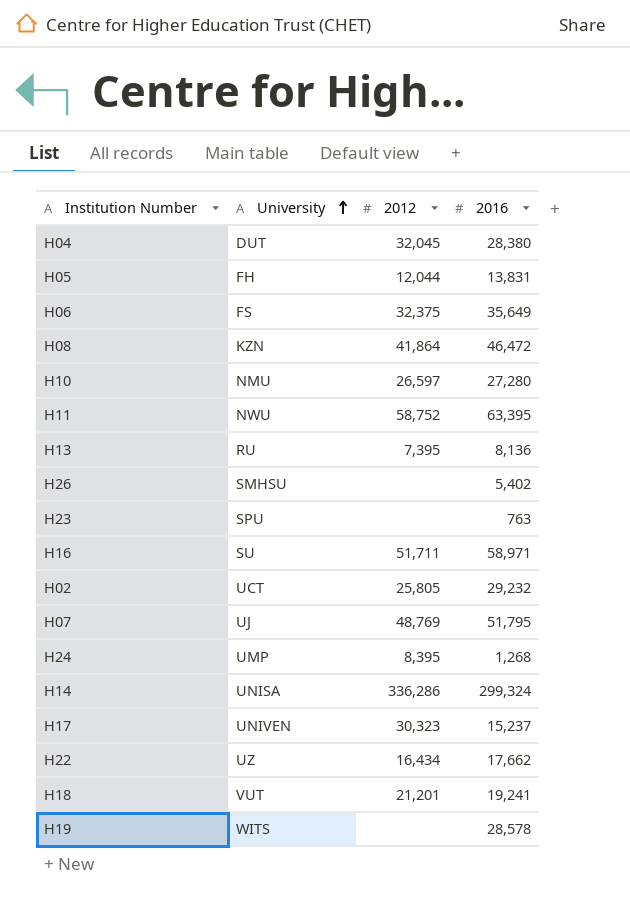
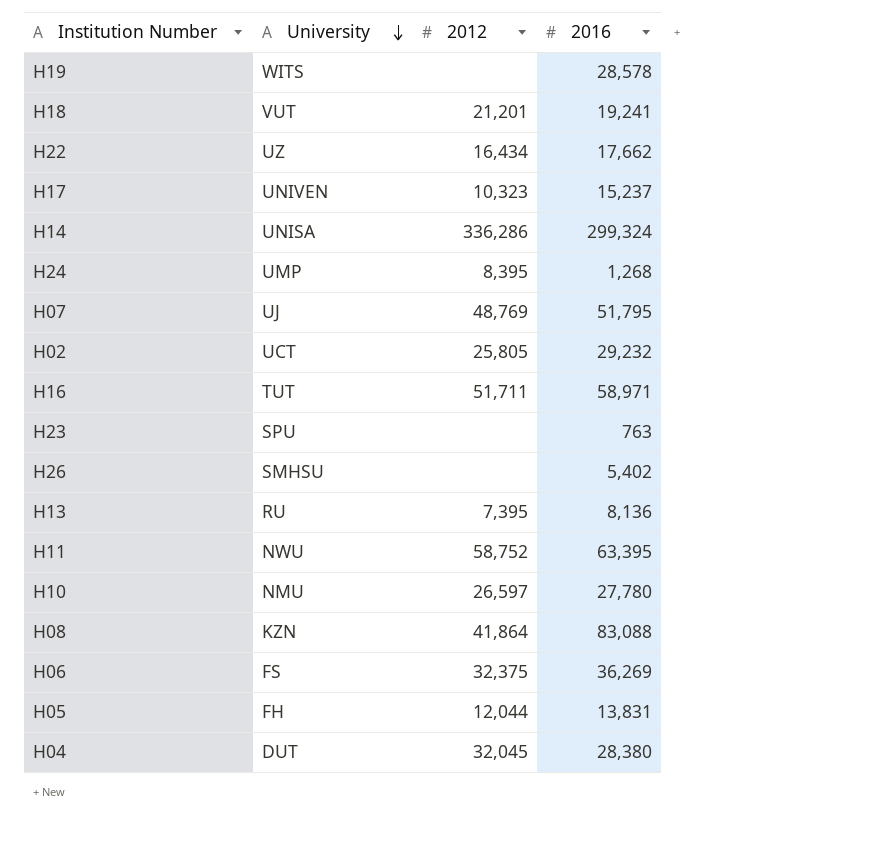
row order: University ascending -> University descending
H17 | 2012: 30,323 -> 10,323
H16 | University: SU -> TUT
H10 | 2016: 27,280 -> 27,780
H08 | 2016: 46,472 -> 83,088
H06 | 2016: 35,649 -> 36,269

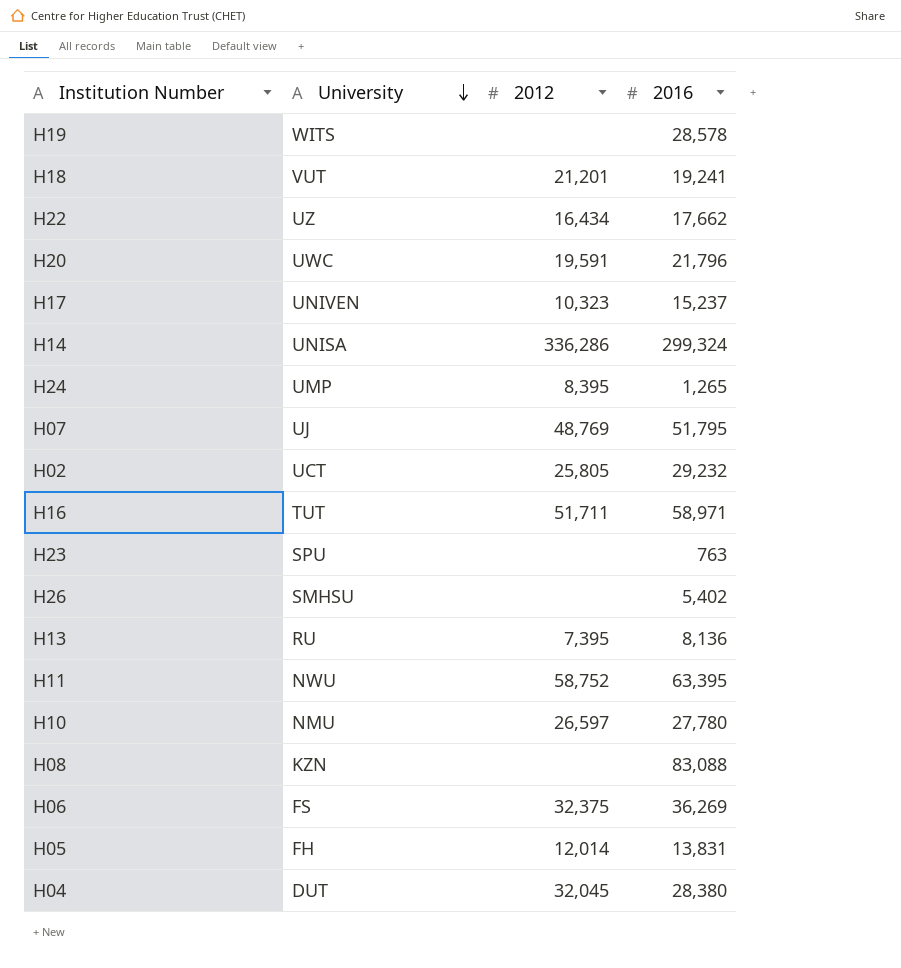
row H20: none -> UWC | 19,591 | 21,796
H24 | 2016: 1,268 -> 1,265
H08 | 2012: 41,864 -> none
H05 | 2012: 12,044 -> 12,014

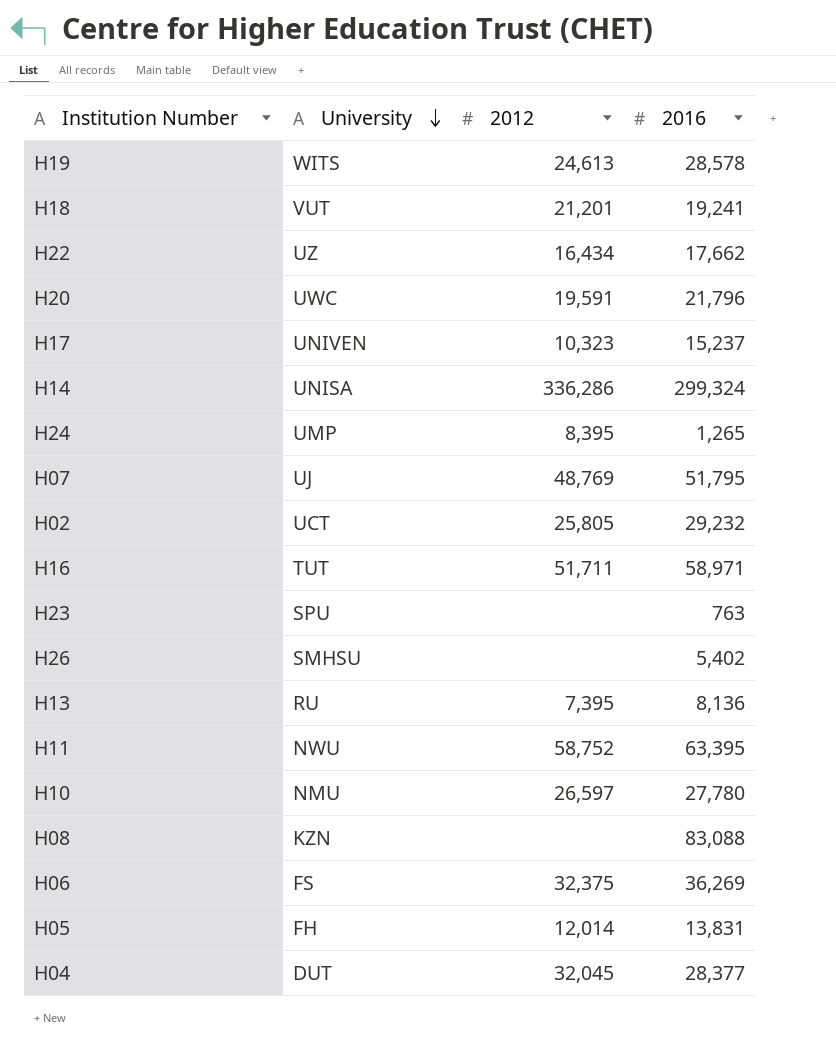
H19 | 2012: none -> 24,613
H04 | 2016: 28,380 -> 28,377

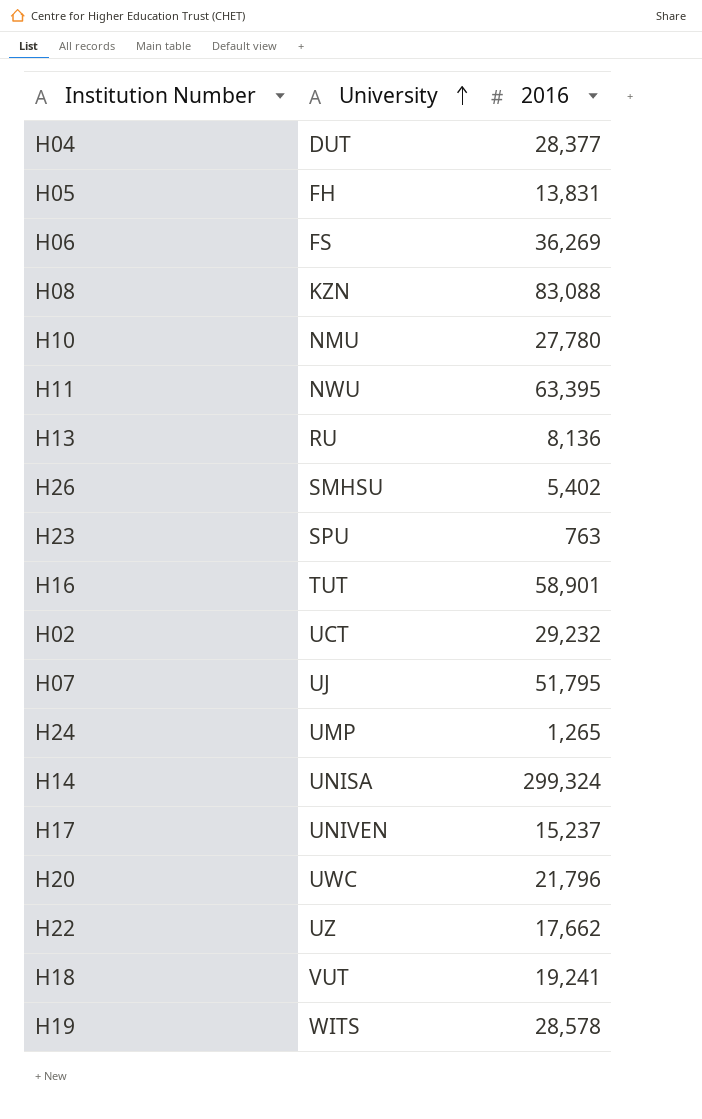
row order: University descending -> University ascending
column 2012 | position: 3 -> none
H16 | 2016: 58,971 -> 58,901

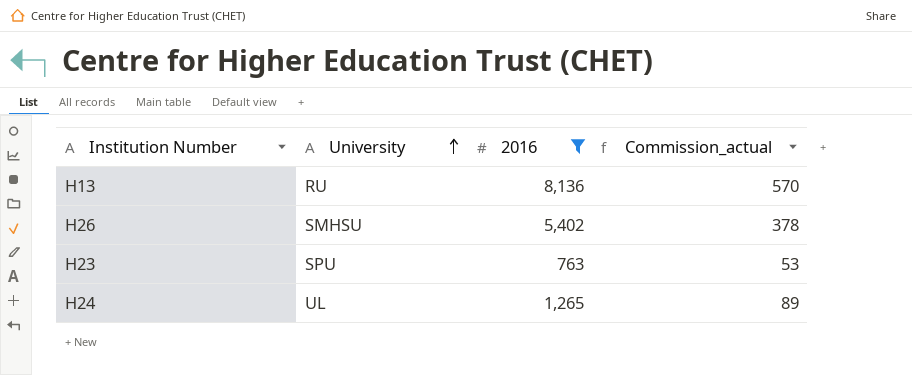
filter: none -> 2016 <= 8,136
column Commission_actual | formula: none -> [2016] * 0.07
H24 | University: UMP -> UL

